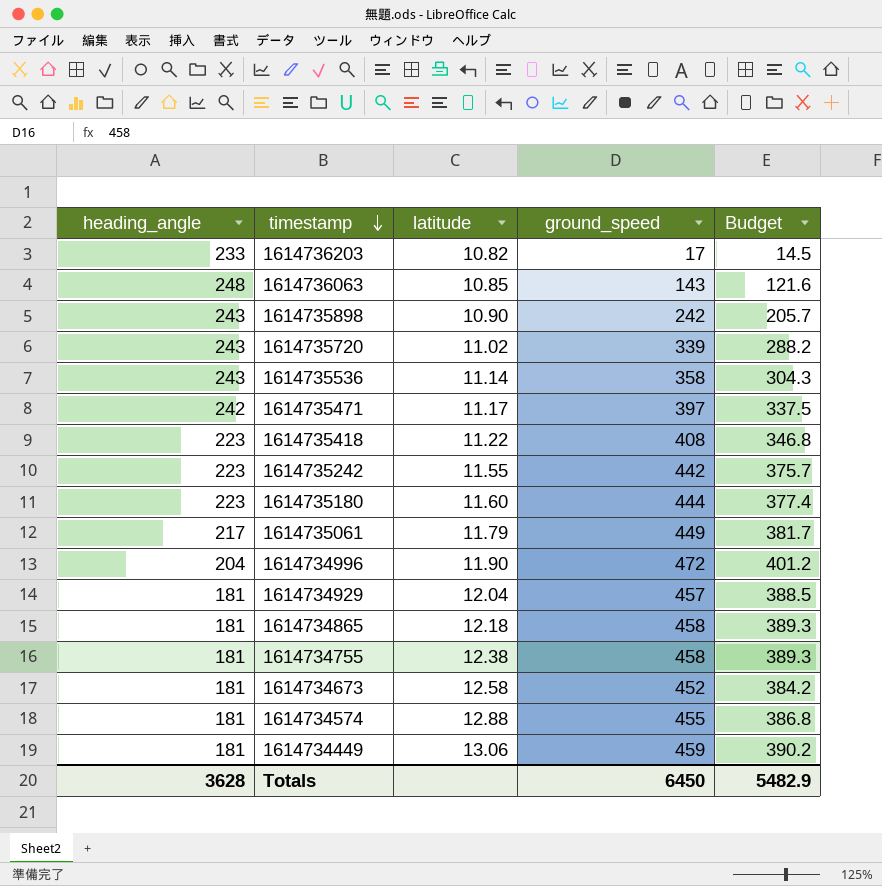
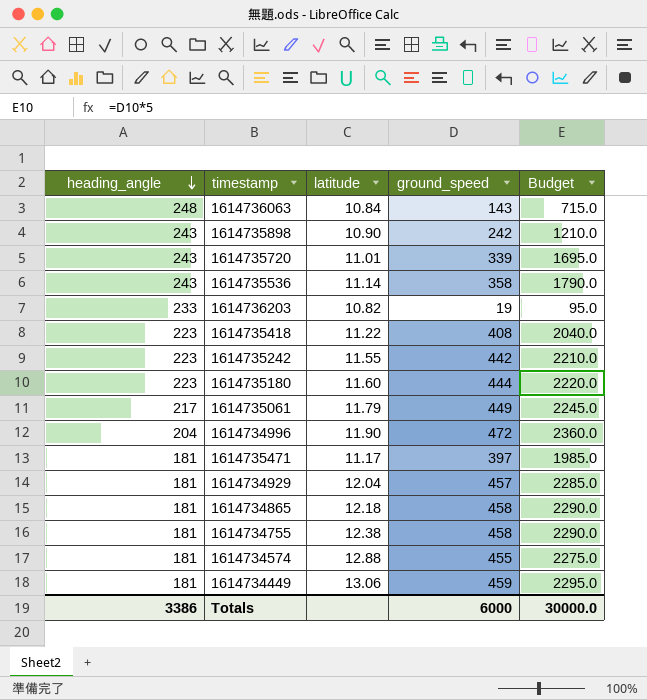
row order: timestamp descending -> heading_angle descending
column Budget | formula: [ground_speed] * 0.85 -> [ground_speed] * 5
row 1614734673: 181 | 12.58 | 452 | 384.2 -> none
1614736063 | latitude: 10.85 -> 10.84
1614735720 | latitude: 11.02 -> 11.01
1614736203 | ground_speed: 17 -> 19
1614735471 | heading_angle: 242 -> 181
Totals | heading_angle: 3628 -> 3386
Totals | ground_speed: 6450 -> 6000
Totals | Budget: 5482.9 -> 30000.0

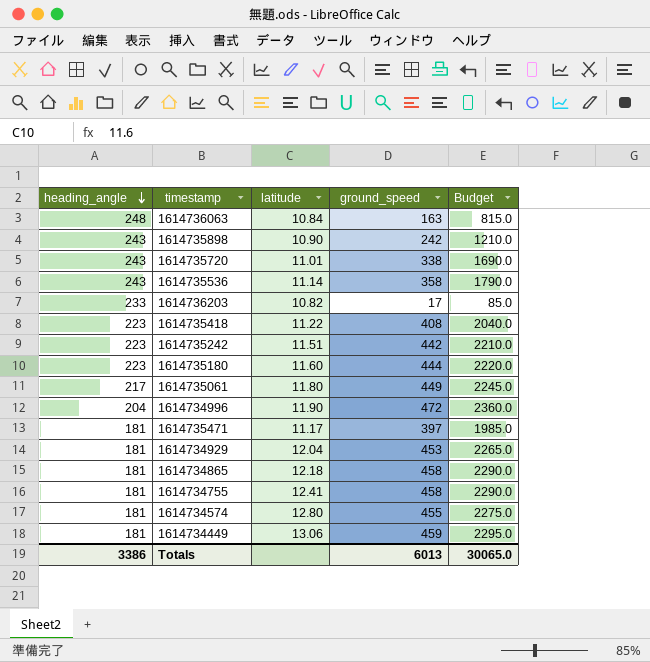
1614736063 | ground_speed: 143 -> 163
1614736063 | Budget: 715.0 -> 815.0
1614735720 | ground_speed: 339 -> 338
1614735720 | Budget: 1695.0 -> 1690.0
1614736203 | ground_speed: 19 -> 17
1614736203 | Budget: 95.0 -> 85.0
1614735242 | latitude: 11.55 -> 11.51
1614735061 | latitude: 11.79 -> 11.80
1614734929 | ground_speed: 457 -> 453
1614734929 | Budget: 2285.0 -> 2265.0
1614734755 | latitude: 12.38 -> 12.41
1614734574 | latitude: 12.88 -> 12.80
Totals | ground_speed: 6000 -> 6013
Totals | Budget: 30000.0 -> 30065.0

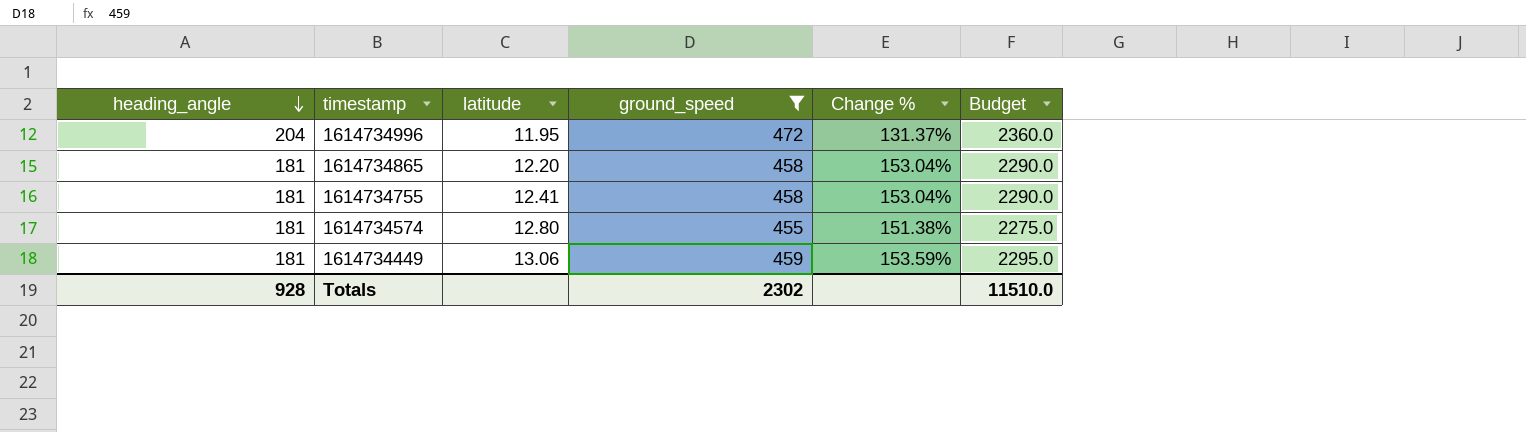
filter: none -> ground_speed >= 455
column Change % | formula: none -> ([ground_speed] - [heading_angle]) / [heading_angle]
1614734996 | latitude: 11.90 -> 11.95
1614734865 | latitude: 12.18 -> 12.20
Totals | heading_angle: 3386 -> 928
Totals | ground_speed: 6013 -> 2302
Totals | Budget: 30065.0 -> 11510.0

